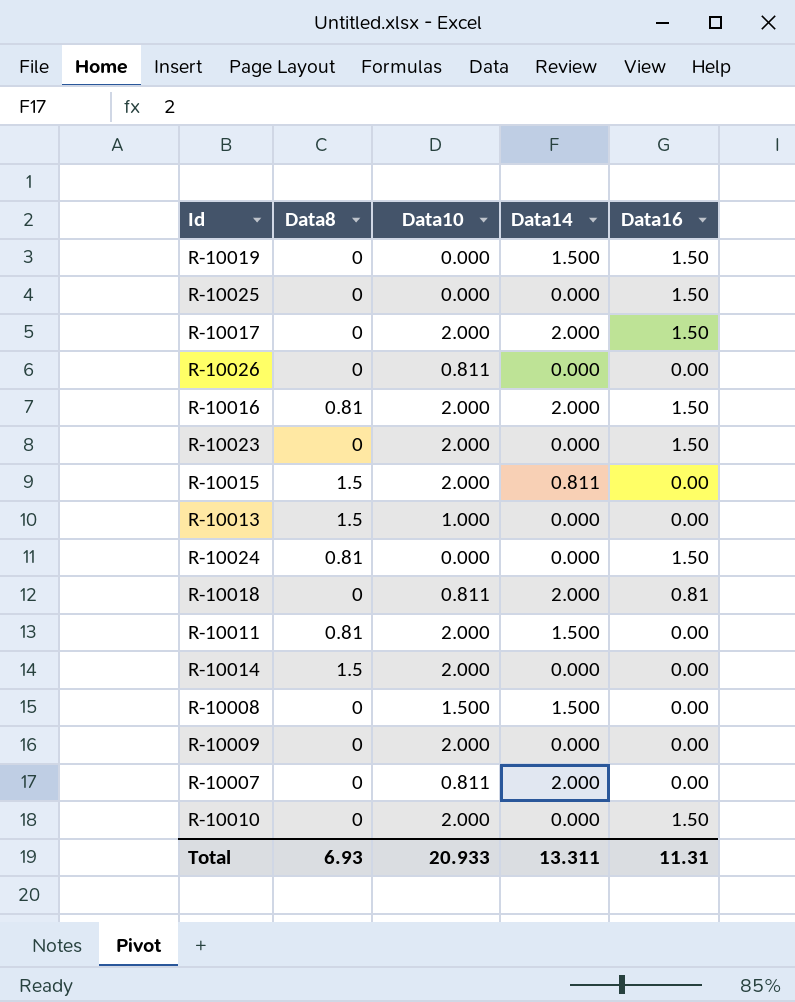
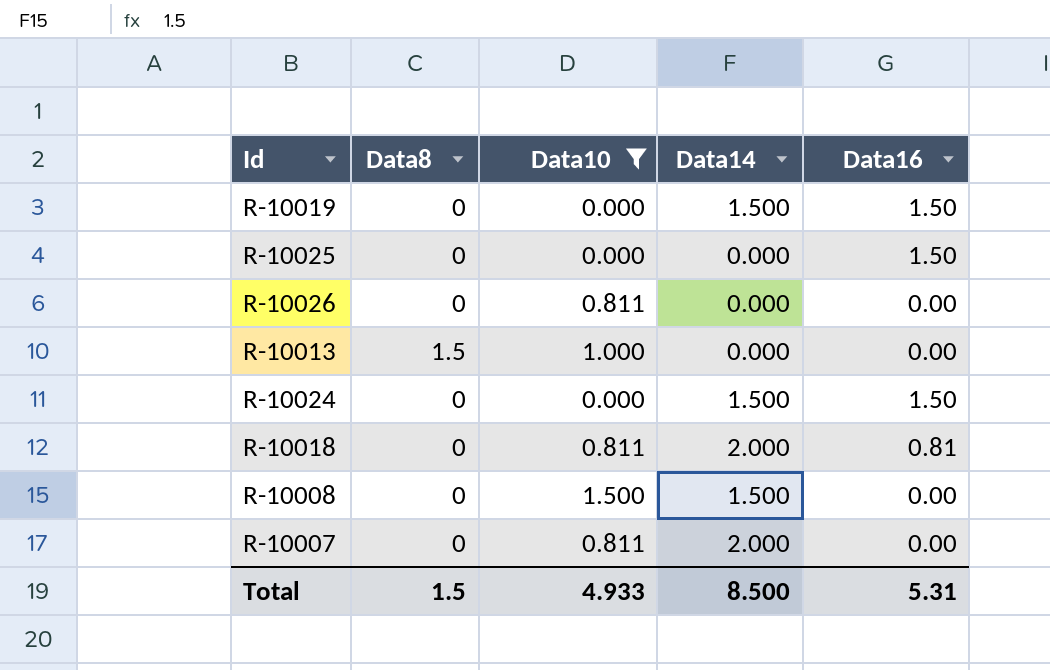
filter: none -> Data10 != 2.000
R-10024 | Data8: 0.81 -> 0
R-10024 | Data14: 0.000 -> 1.500
Total | Data8: 6.93 -> 1.5
Total | Data10: 20.933 -> 4.933
Total | Data14: 13.311 -> 8.500
Total | Data16: 11.31 -> 5.31

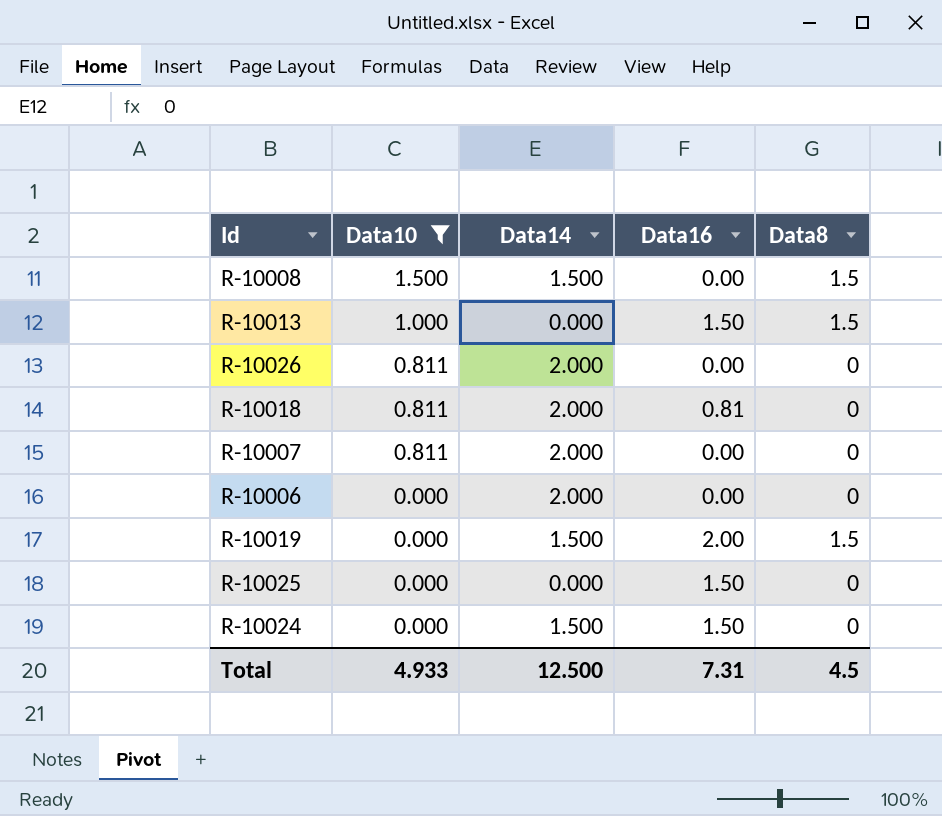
row order: none -> Data10 descending
column Data8 | position: 2 -> 5
R-10008 | Data8: 0 -> 1.5
R-10013 | Data16: 0.00 -> 1.50
R-10026 | Data14: 0.000 -> 2.000
row R-10006: none -> 0.000 | 2.000 | 0.00 | 0
R-10019 | Data16: 1.50 -> 2.00
R-10019 | Data8: 0 -> 1.5
Total | Data14: 8.500 -> 12.500
Total | Data16: 5.31 -> 7.31
Total | Data8: 1.5 -> 4.5

